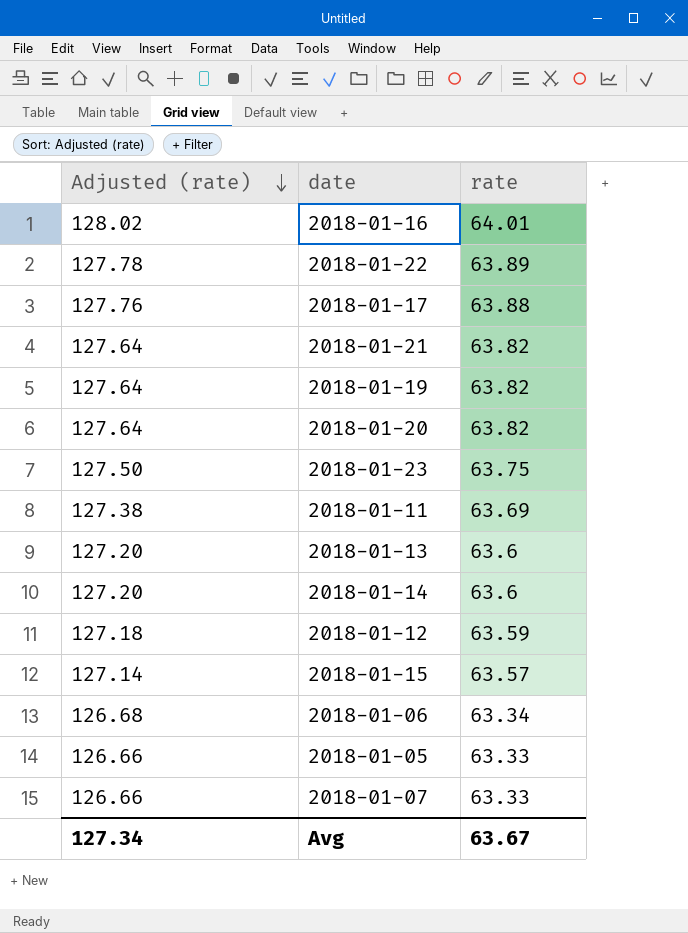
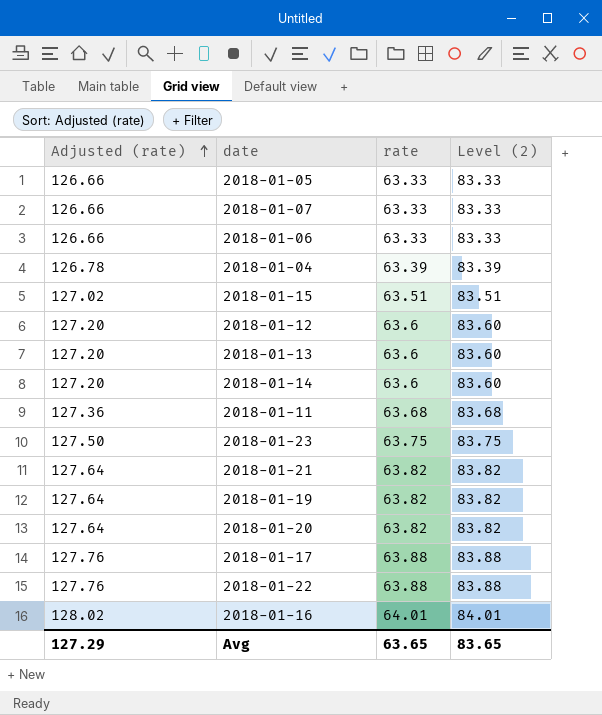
row order: Adjusted (rate) descending -> Adjusted (rate) ascending
column Level (2) | formula: none -> [rate] + 20
2018-01-06 | Adjusted (rate): 126.68 -> 126.66
2018-01-06 | rate: 63.34 -> 63.33
row 2018-01-04: none -> 126.78 | 63.39 | 83.39
2018-01-15 | Adjusted (rate): 127.14 -> 127.02
2018-01-15 | rate: 63.57 -> 63.51
2018-01-12 | Adjusted (rate): 127.18 -> 127.20
2018-01-12 | rate: 63.59 -> 63.6
2018-01-11 | Adjusted (rate): 127.38 -> 127.36
2018-01-11 | rate: 63.69 -> 63.68
2018-01-22 | Adjusted (rate): 127.78 -> 127.76
2018-01-22 | rate: 63.89 -> 63.88
Avg | Adjusted (rate): 127.34 -> 127.29
Avg | rate: 63.67 -> 63.65

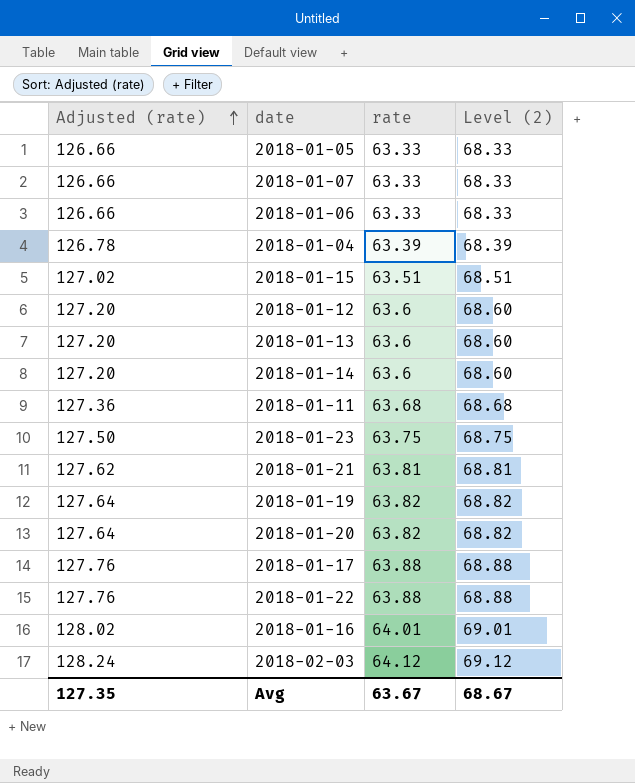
column Level (2) | formula: [rate] + 20 -> [rate] + 5
2018-01-21 | Adjusted (rate): 127.64 -> 127.62
2018-01-21 | rate: 63.82 -> 63.81
row 2018-02-03: none -> 128.24 | 64.12 | 69.12
Avg | Adjusted (rate): 127.29 -> 127.35
Avg | rate: 63.65 -> 63.67
Avg | Level (2): 83.65 -> 68.67

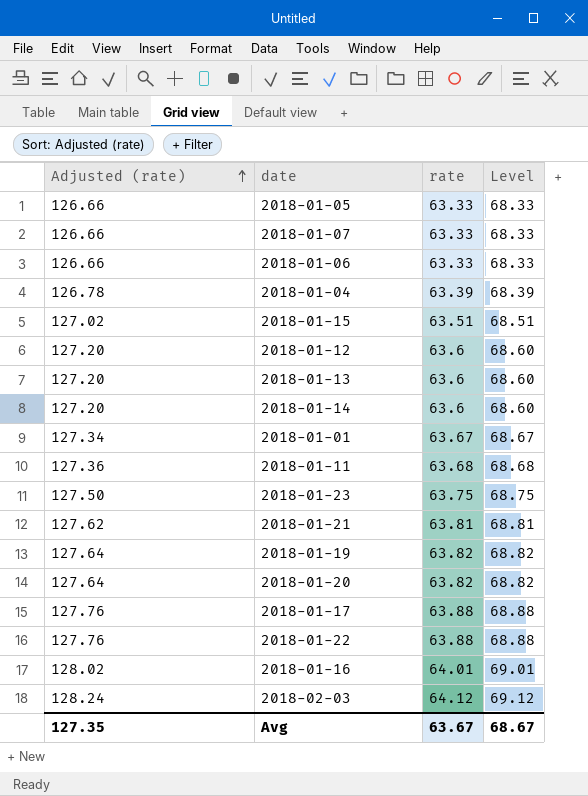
column name: Level (2) -> Level
row 2018-01-01: none -> 127.34 | 63.67 | 68.67

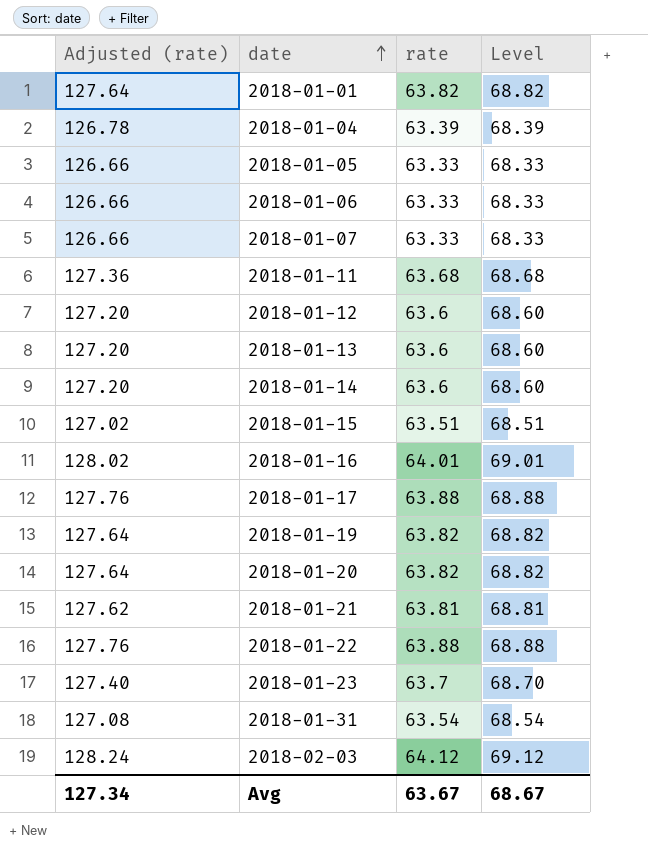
row order: Adjusted (rate) ascending -> date ascending
2018-01-01 | Adjusted (rate): 127.34 -> 127.64
2018-01-01 | rate: 63.67 -> 63.82
2018-01-01 | Level: 68.67 -> 68.82
2018-01-23 | Adjusted (rate): 127.50 -> 127.40
2018-01-23 | rate: 63.75 -> 63.7
2018-01-23 | Level: 68.75 -> 68.70
row 2018-01-31: none -> 127.08 | 63.54 | 68.54
Avg | Adjusted (rate): 127.35 -> 127.34

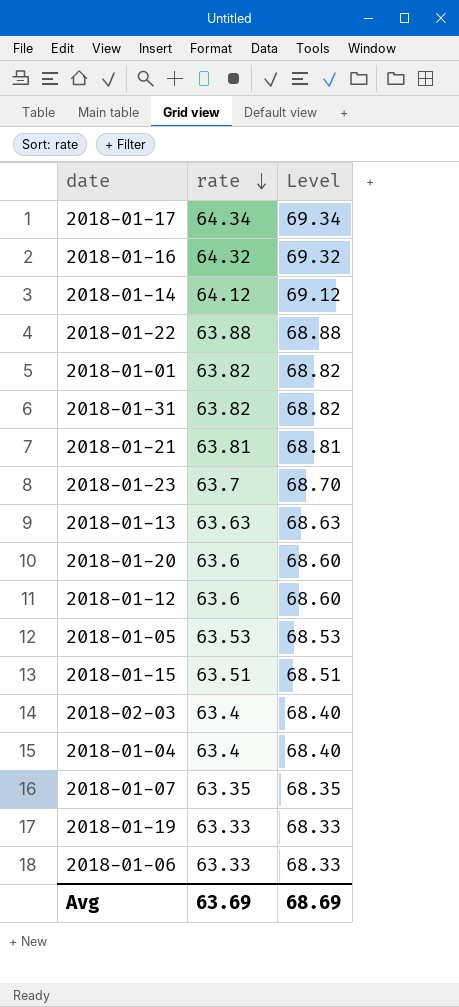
row order: date ascending -> rate descending
column Adjusted (rate) | formula: [rate] * 2 -> none
row 2018-01-11: 127.36 | 63.68 | 68.68 -> none
2018-01-17 | rate: 63.88 -> 64.34
2018-01-17 | Level: 68.88 -> 69.34
2018-01-16 | rate: 64.01 -> 64.32
2018-01-16 | Level: 69.01 -> 69.32
2018-01-14 | rate: 63.6 -> 64.12
2018-01-14 | Level: 68.60 -> 69.12
2018-01-31 | rate: 63.54 -> 63.82
2018-01-31 | Level: 68.54 -> 68.82
2018-01-13 | rate: 63.6 -> 63.63
2018-01-13 | Level: 68.60 -> 68.63
2018-01-20 | rate: 63.82 -> 63.6
2018-01-20 | Level: 68.82 -> 68.60
2018-01-05 | rate: 63.33 -> 63.53
2018-01-05 | Level: 68.33 -> 68.53
2018-02-03 | rate: 64.12 -> 63.4
2018-02-03 | Level: 69.12 -> 68.40
2018-01-04 | rate: 63.39 -> 63.4
2018-01-04 | Level: 68.39 -> 68.40
2018-01-07 | rate: 63.33 -> 63.35
2018-01-07 | Level: 68.33 -> 68.35
2018-01-19 | rate: 63.82 -> 63.33
2018-01-19 | Level: 68.82 -> 68.33
Avg | rate: 63.67 -> 63.69
Avg | Level: 68.67 -> 68.69

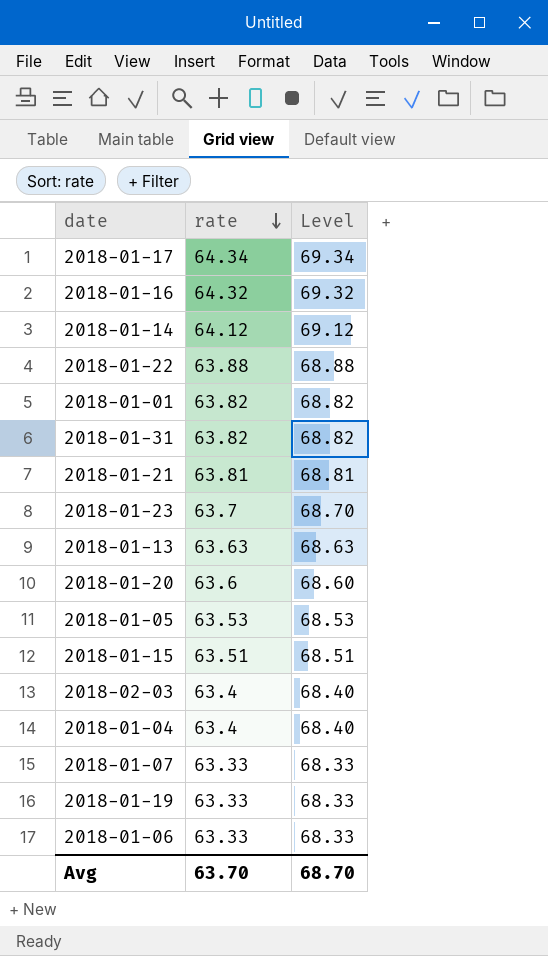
row 2018-01-12: 63.6 | 68.60 -> none
2018-01-07 | rate: 63.35 -> 63.33
2018-01-07 | Level: 68.35 -> 68.33
Avg | rate: 63.69 -> 63.70
Avg | Level: 68.69 -> 68.70

